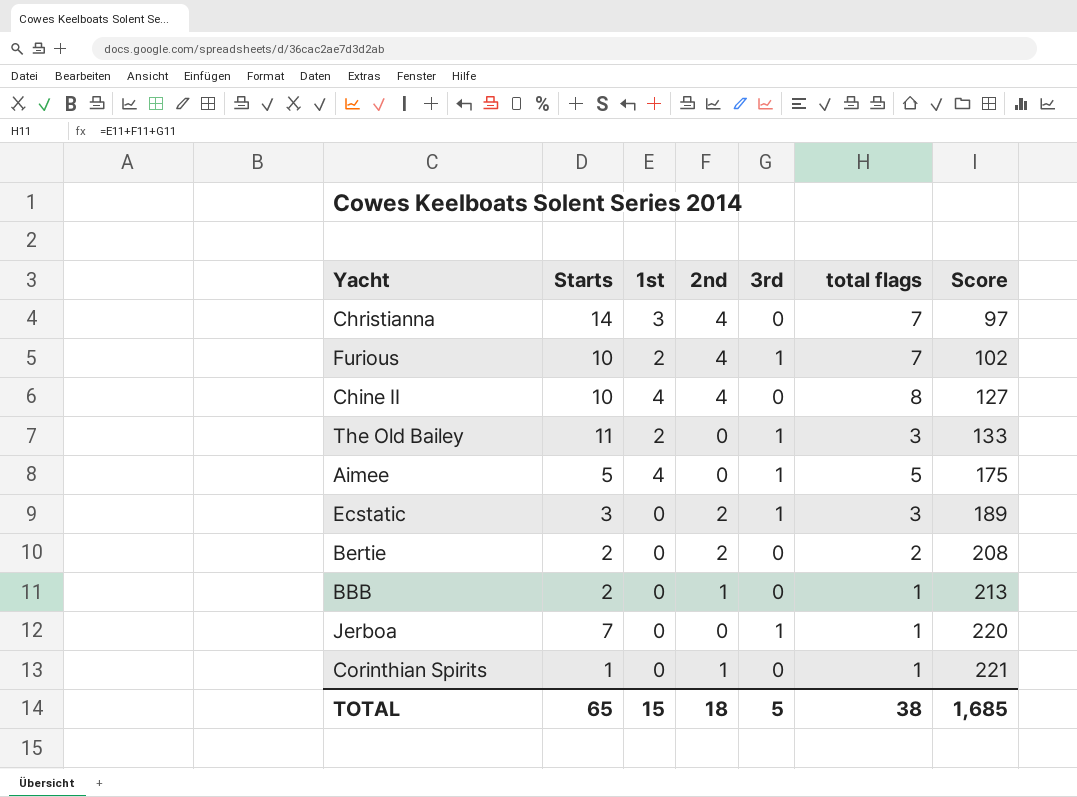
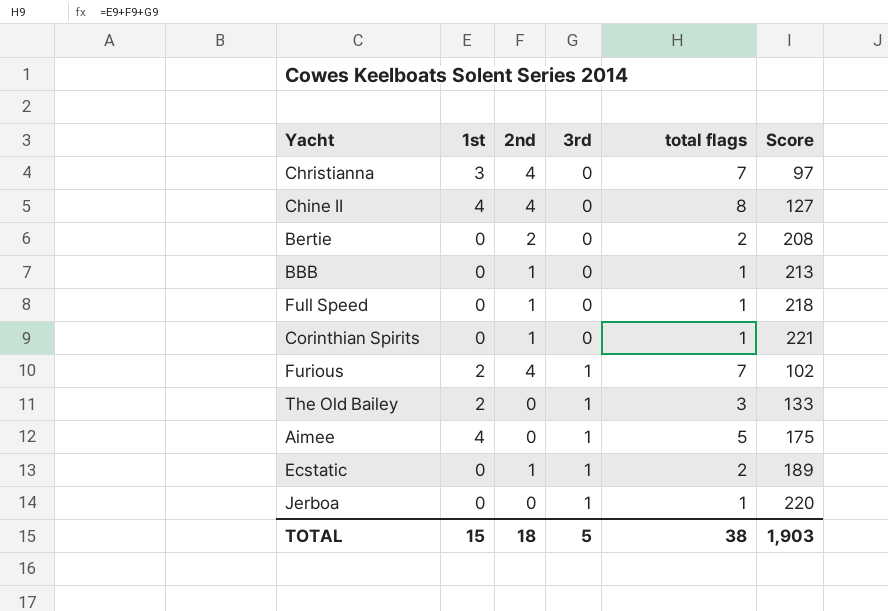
row order: Score ascending -> 3rd ascending
column Starts | position: 2 -> none
row Full Speed: none -> 0 | 1 | 0 | 1 | 218
Ecstatic | 2nd: 2 -> 1
Ecstatic | total flags: 3 -> 2
TOTAL | Score: 1,685 -> 1,903

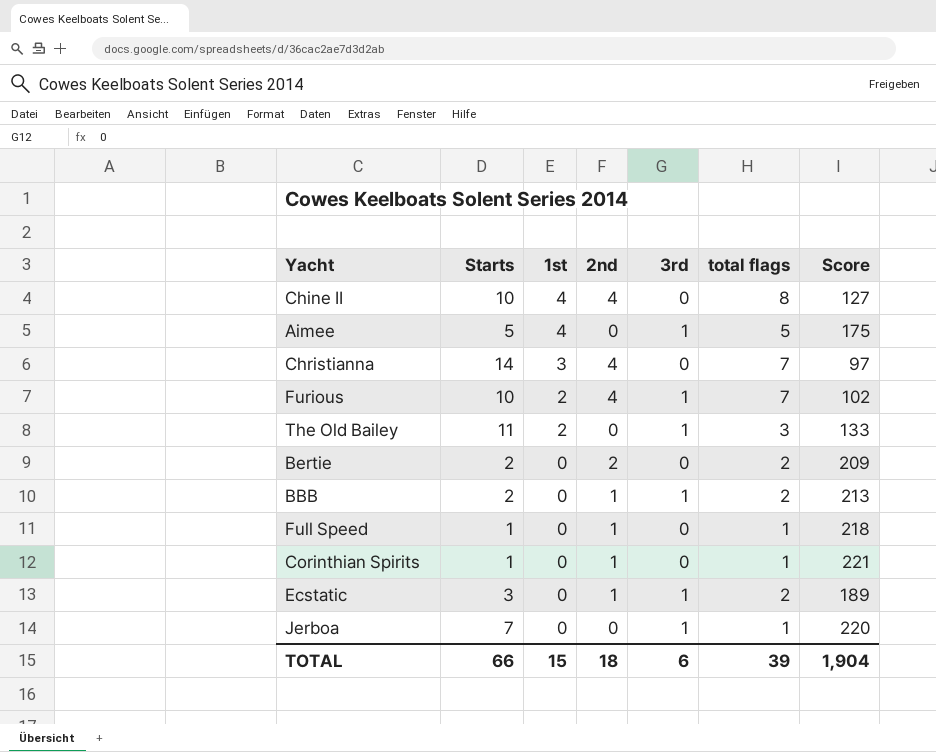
row order: 3rd ascending -> 1st descending
column Starts | position: none -> 2
Bertie | Score: 208 -> 209
BBB | 3rd: 0 -> 1
BBB | total flags: 1 -> 2
TOTAL | 3rd: 5 -> 6
TOTAL | total flags: 38 -> 39
TOTAL | Score: 1,903 -> 1,904

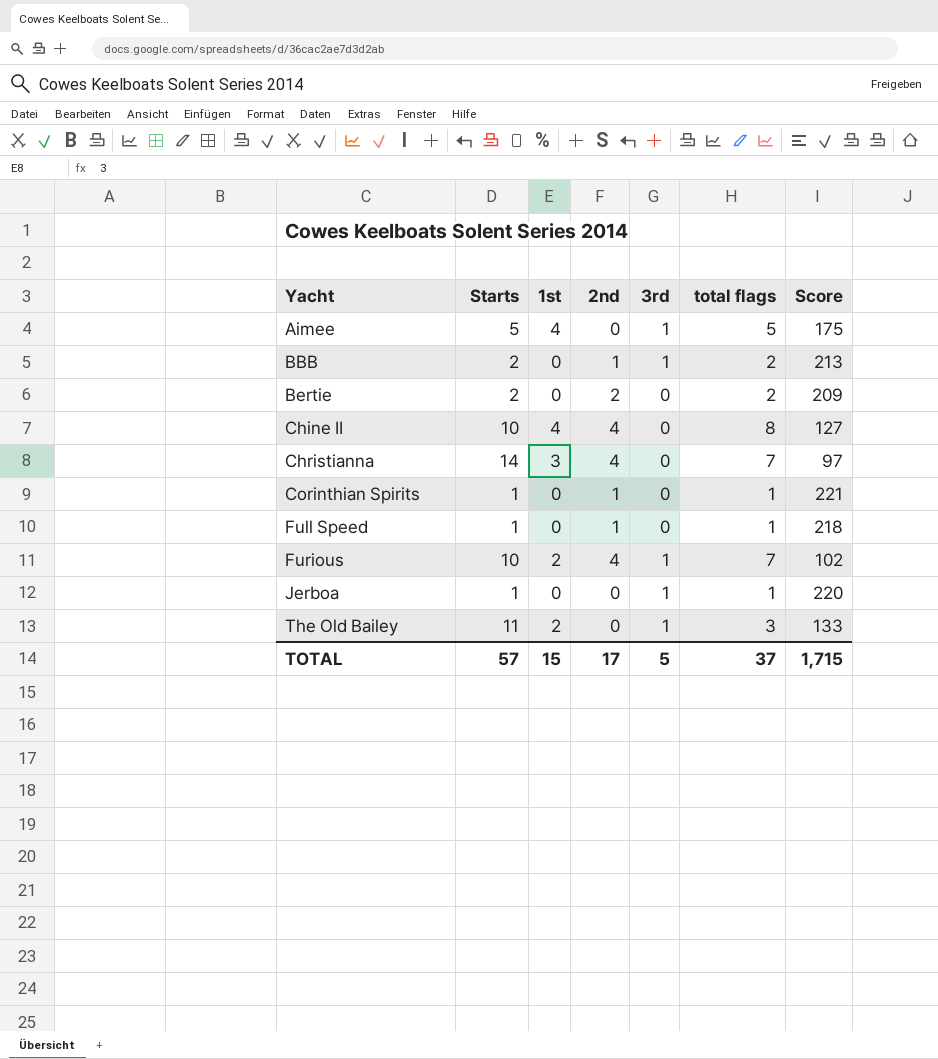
row order: 1st descending -> Yacht ascending
row Ecstatic: 3 | 0 | 1 | 1 | 2 | 189 -> none
Jerboa | Starts: 7 -> 1
TOTAL | Starts: 66 -> 57
TOTAL | 2nd: 18 -> 17
TOTAL | 3rd: 6 -> 5
TOTAL | total flags: 39 -> 37
TOTAL | Score: 1,904 -> 1,715

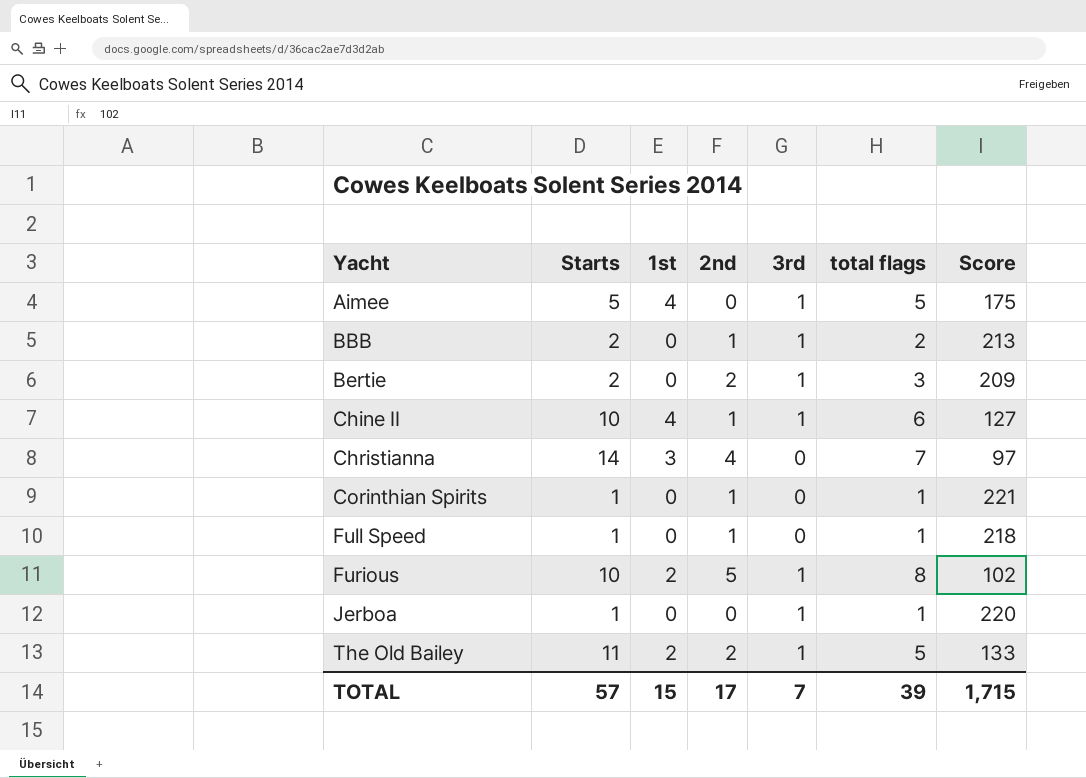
Bertie | 3rd: 0 -> 1
Bertie | total flags: 2 -> 3
Chine II | 2nd: 4 -> 1
Chine II | 3rd: 0 -> 1
Chine II | total flags: 8 -> 6
Furious | 2nd: 4 -> 5
Furious | total flags: 7 -> 8
The Old Bailey | 2nd: 0 -> 2
The Old Bailey | total flags: 3 -> 5
TOTAL | 3rd: 5 -> 7
TOTAL | total flags: 37 -> 39

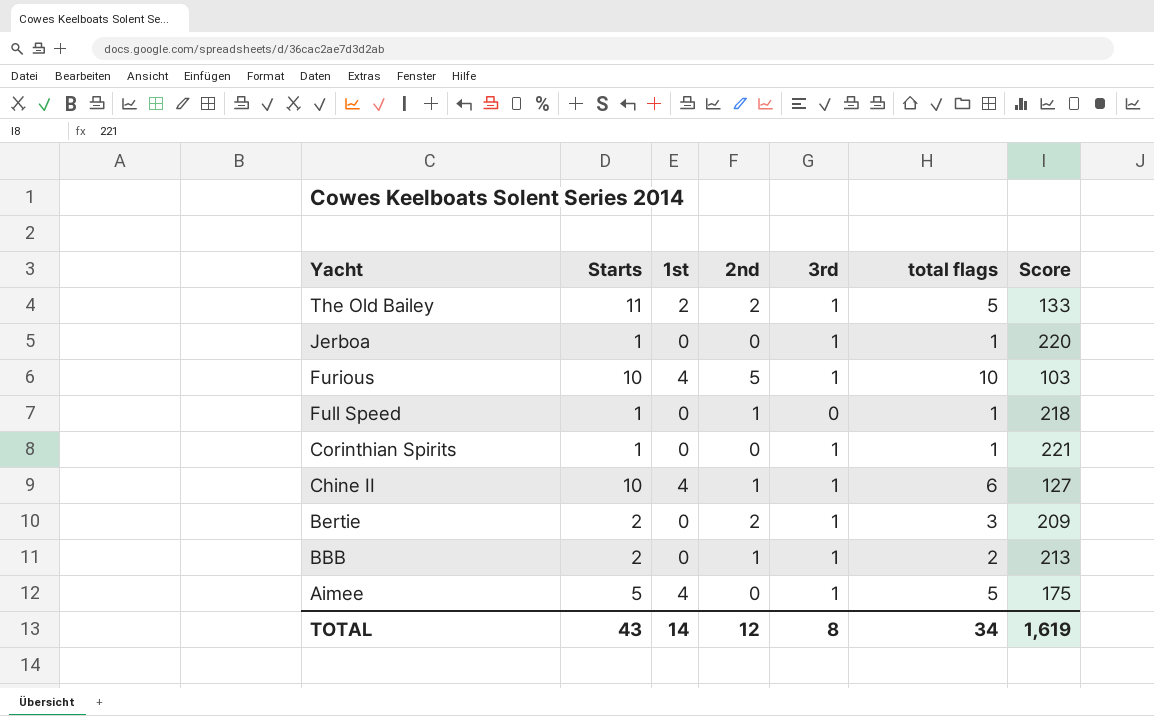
row order: Yacht ascending -> Yacht descending
row Christianna: 14 | 3 | 4 | 0 | 7 | 97 -> none
Furious | 1st: 2 -> 4
Furious | total flags: 8 -> 10
Furious | Score: 102 -> 103
Corinthian Spirits | 2nd: 1 -> 0
Corinthian Spirits | 3rd: 0 -> 1
TOTAL | Starts: 57 -> 43
TOTAL | 1st: 15 -> 14
TOTAL | 2nd: 17 -> 12
TOTAL | 3rd: 7 -> 8
TOTAL | total flags: 39 -> 34
TOTAL | Score: 1,715 -> 1,619

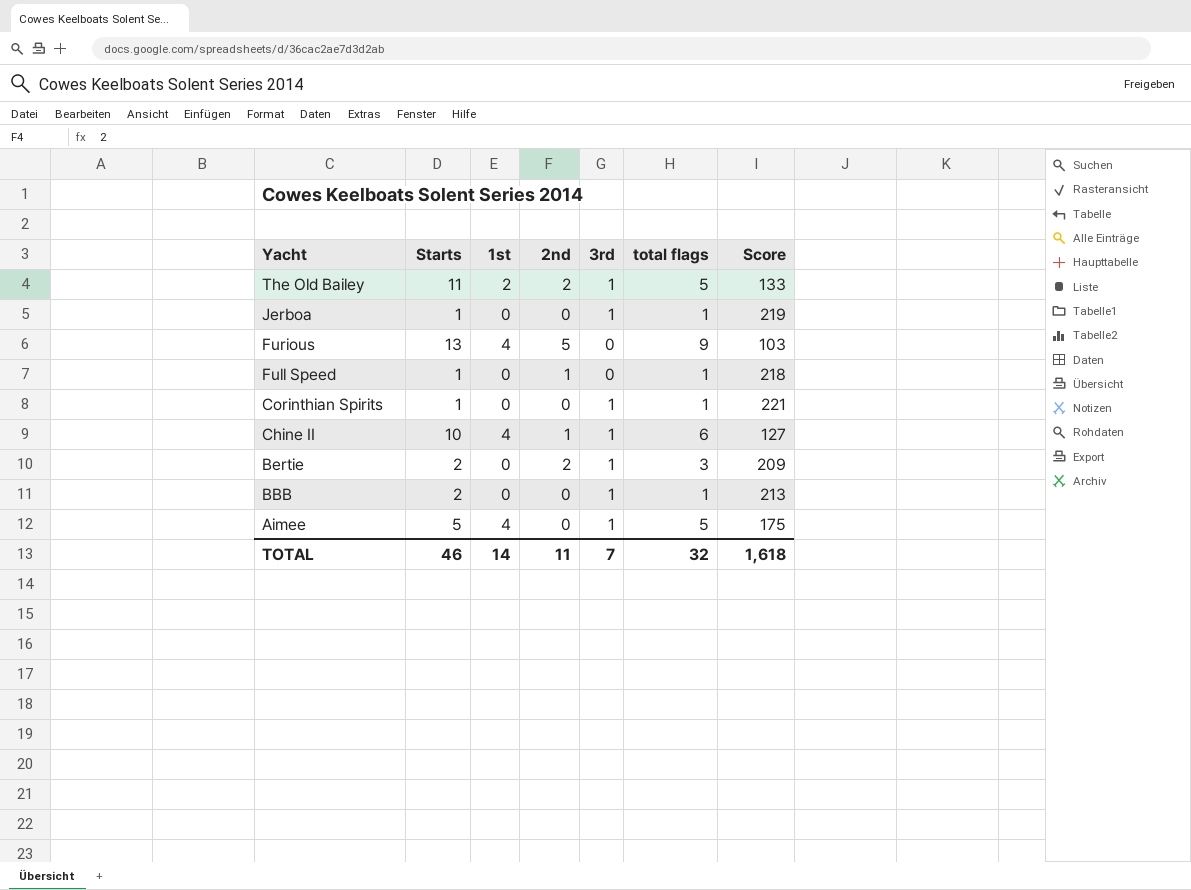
Jerboa | Score: 220 -> 219
Furious | Starts: 10 -> 13
Furious | 3rd: 1 -> 0
Furious | total flags: 10 -> 9
BBB | 2nd: 1 -> 0
BBB | total flags: 2 -> 1
TOTAL | Starts: 43 -> 46
TOTAL | 2nd: 12 -> 11
TOTAL | 3rd: 8 -> 7
TOTAL | total flags: 34 -> 32
TOTAL | Score: 1,619 -> 1,618

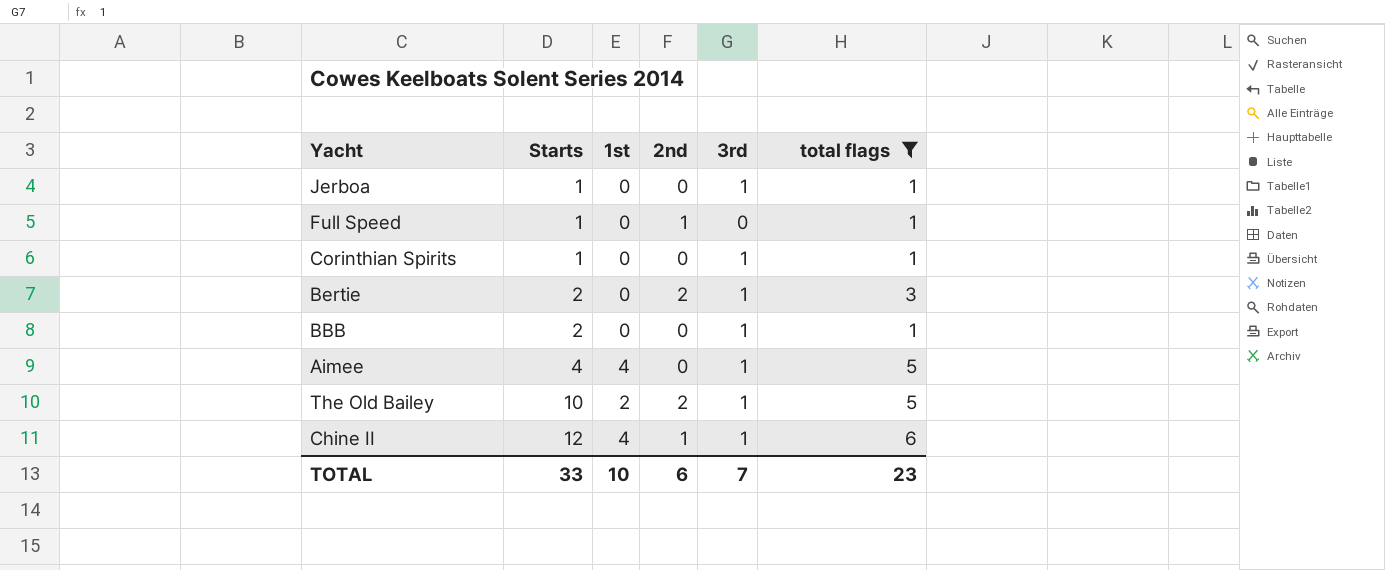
filter: none -> total flags != 9
row order: Yacht descending -> Starts ascending
column Score | position: 7 -> none
Aimee | Starts: 5 -> 4
The Old Bailey | Starts: 11 -> 10
Chine II | Starts: 10 -> 12
TOTAL | Starts: 46 -> 33
TOTAL | 1st: 14 -> 10
TOTAL | 2nd: 11 -> 6
TOTAL | total flags: 32 -> 23

